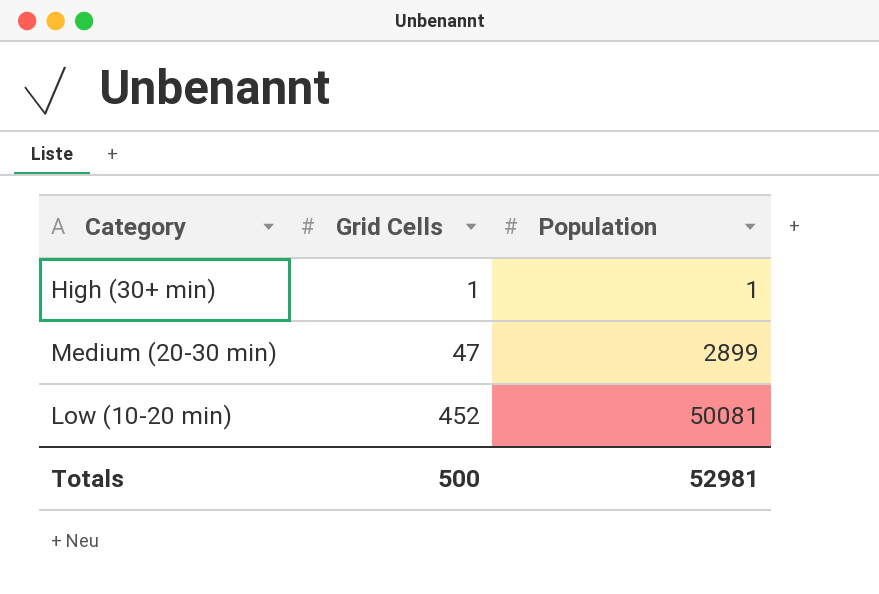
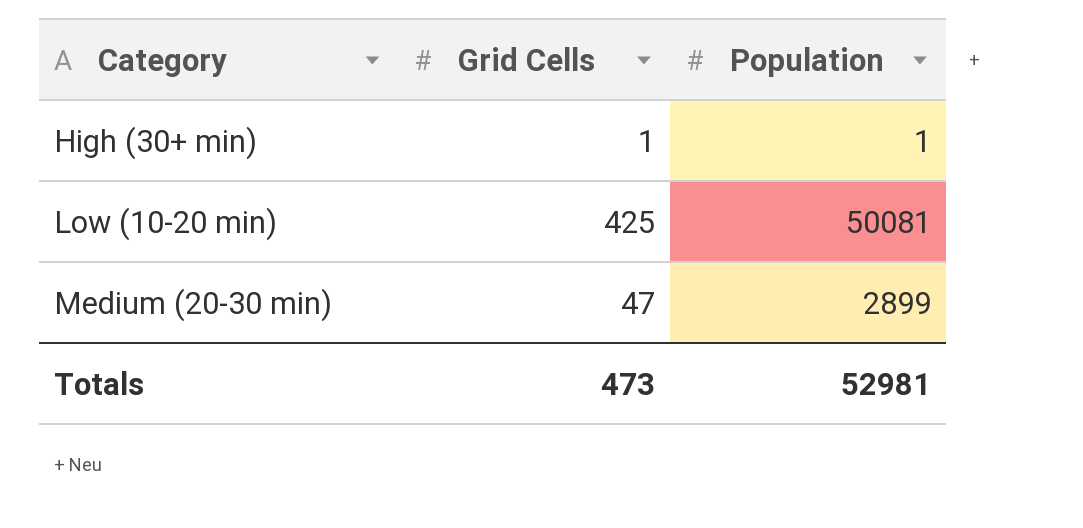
row order: Grid Cells ascending -> Category ascending
Low (10-20 min) | Grid Cells: 452 -> 425
Totals | Grid Cells: 500 -> 473

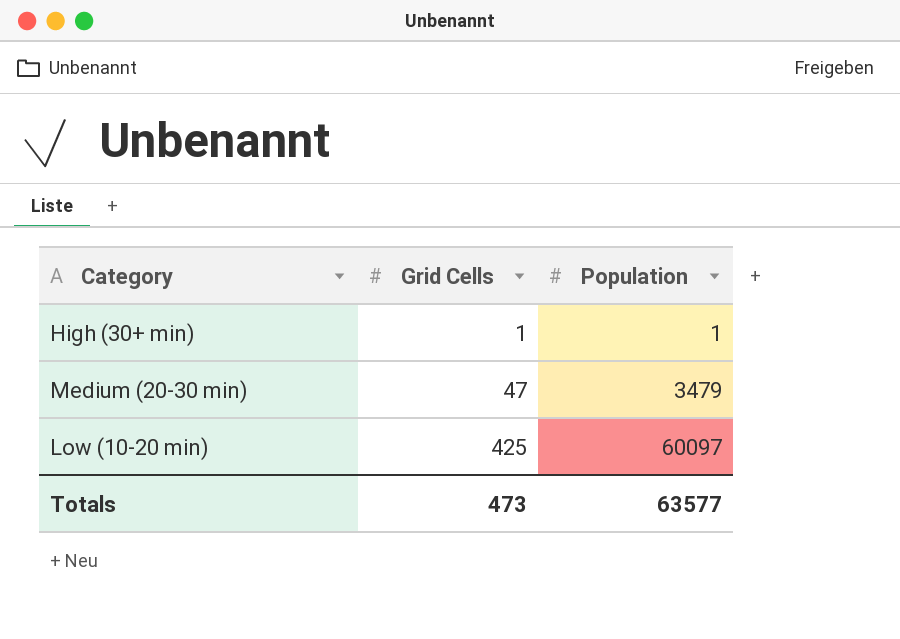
row order: Category ascending -> Grid Cells ascending
Medium (20-30 min) | Population: 2899 -> 3479
Low (10-20 min) | Population: 50081 -> 60097
Totals | Population: 52981 -> 63577

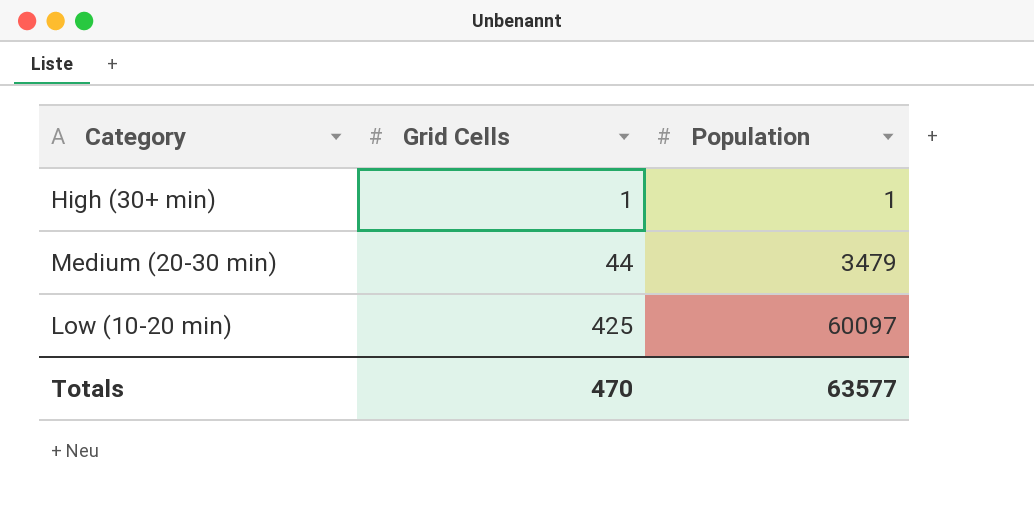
Medium (20-30 min) | Grid Cells: 47 -> 44
Totals | Grid Cells: 473 -> 470

